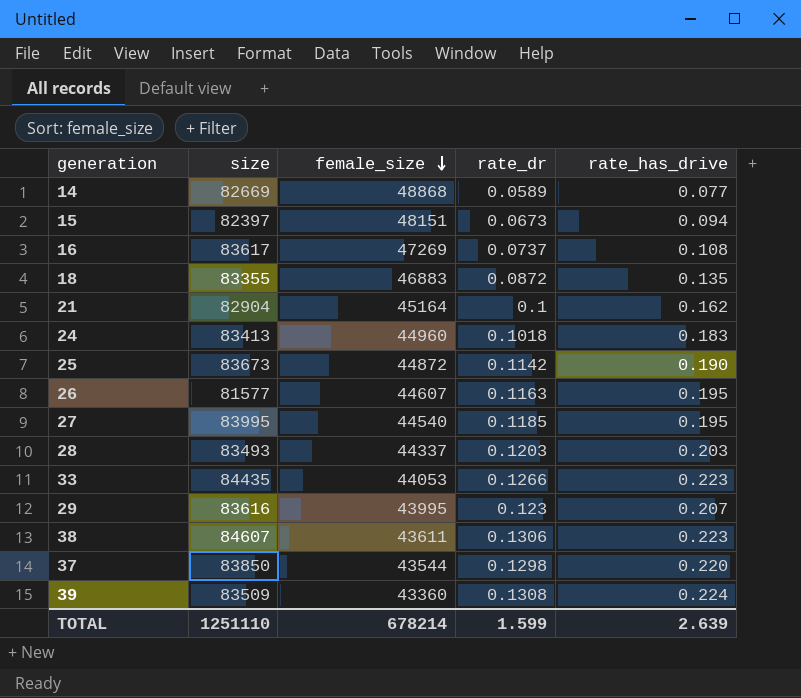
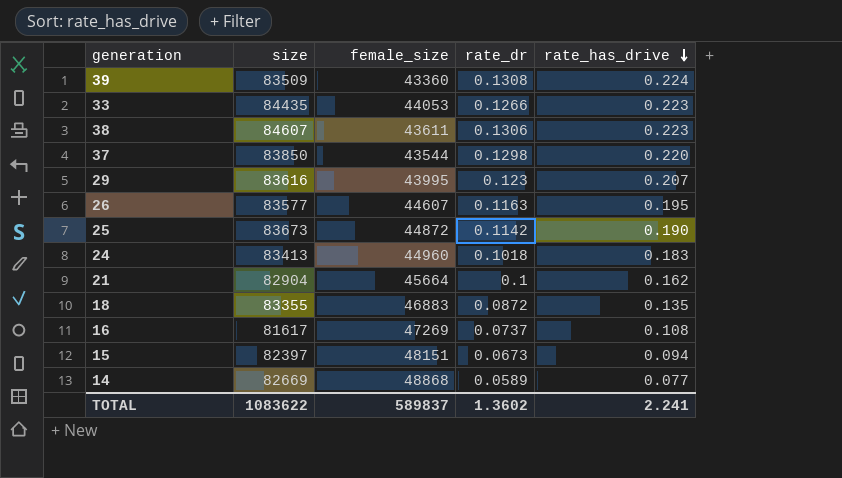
row order: female_size descending -> rate_has_drive descending
row 27: 83995 | 44540 | 0.1185 | 0.195 -> none
row 28: 83493 | 44337 | 0.1203 | 0.203 -> none
26 | size: 81577 -> 83577
21 | female_size: 45164 -> 45664
16 | size: 83617 -> 81617
TOTAL | size: 1251110 -> 1083622
TOTAL | female_size: 678214 -> 589837
TOTAL | rate_dr: 1.599 -> 1.3602
TOTAL | rate_has_drive: 2.639 -> 2.241

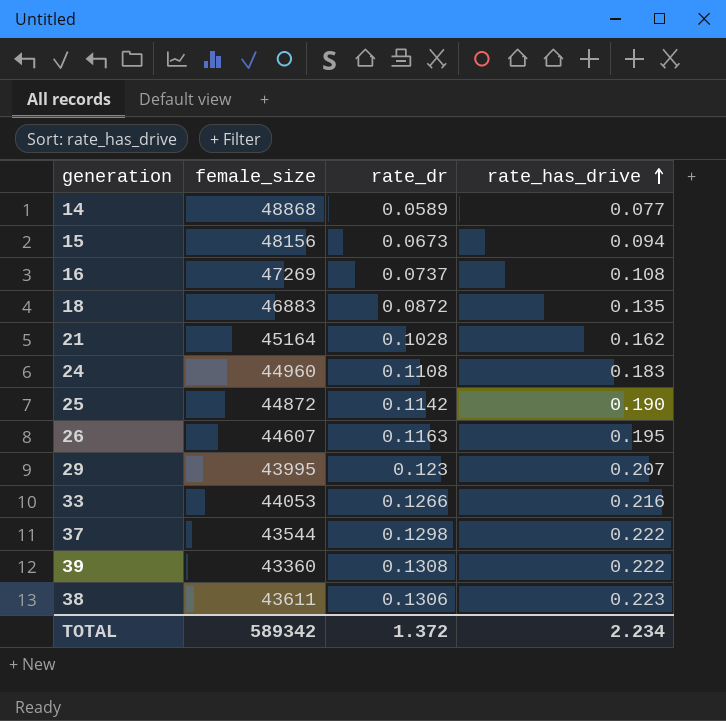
row order: rate_has_drive descending -> rate_has_drive ascending
column size | position: 2 -> none
15 | female_size: 48151 -> 48156
21 | female_size: 45664 -> 45164
21 | rate_dr: 0.1 -> 0.1028
24 | rate_dr: 0.1018 -> 0.1108
33 | rate_has_drive: 0.223 -> 0.216
37 | rate_has_drive: 0.220 -> 0.222
39 | rate_has_drive: 0.224 -> 0.222
TOTAL | female_size: 589837 -> 589342
TOTAL | rate_dr: 1.3602 -> 1.372
TOTAL | rate_has_drive: 2.241 -> 2.234

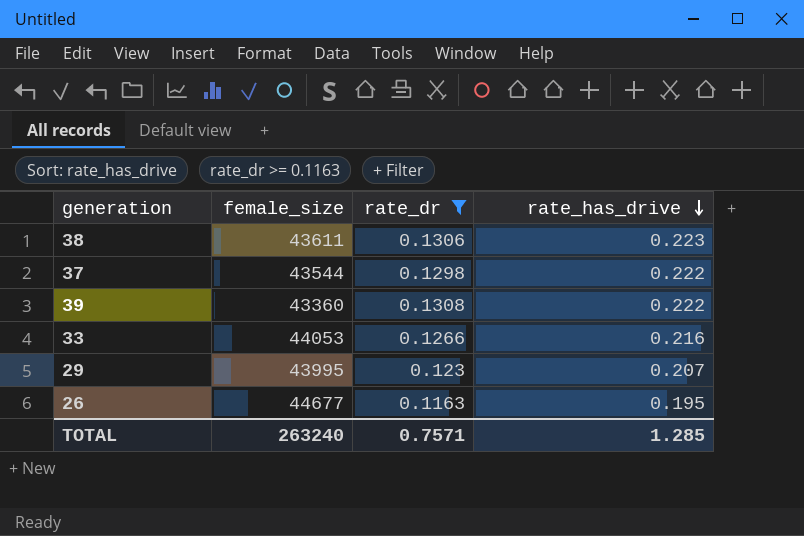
filter: none -> rate_dr >= 0.1163
row order: rate_has_drive ascending -> rate_has_drive descending
26 | female_size: 44607 -> 44677
TOTAL | female_size: 589342 -> 263240
TOTAL | rate_dr: 1.372 -> 0.7571
TOTAL | rate_has_drive: 2.234 -> 1.285

